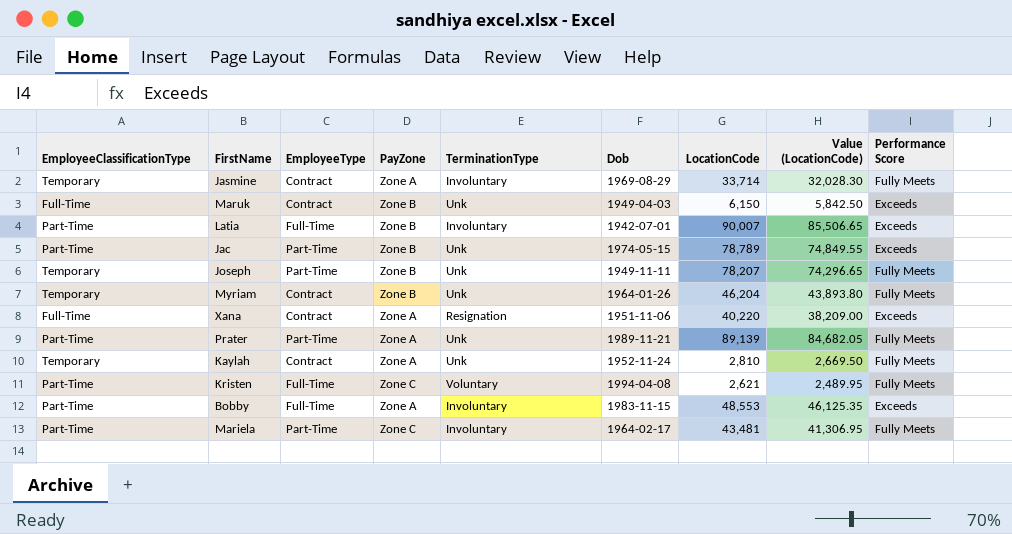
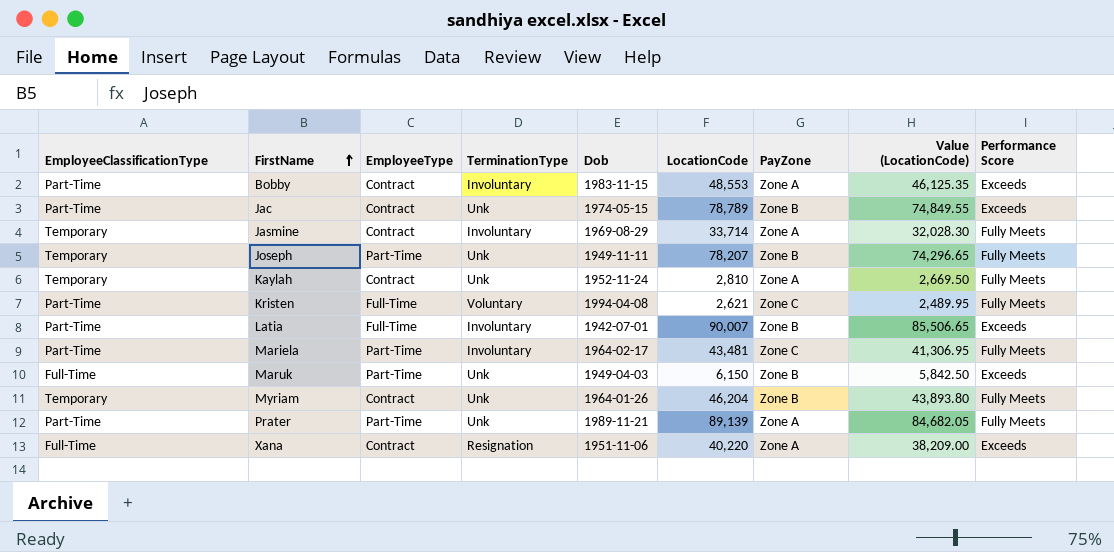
row order: none -> FirstName ascending
column PayZone | position: 4 -> 7
Bobby | EmployeeType: Full-Time -> Contract
Jac | EmployeeType: Part-Time -> Contract
Maruk | EmployeeType: Contract -> Part-Time

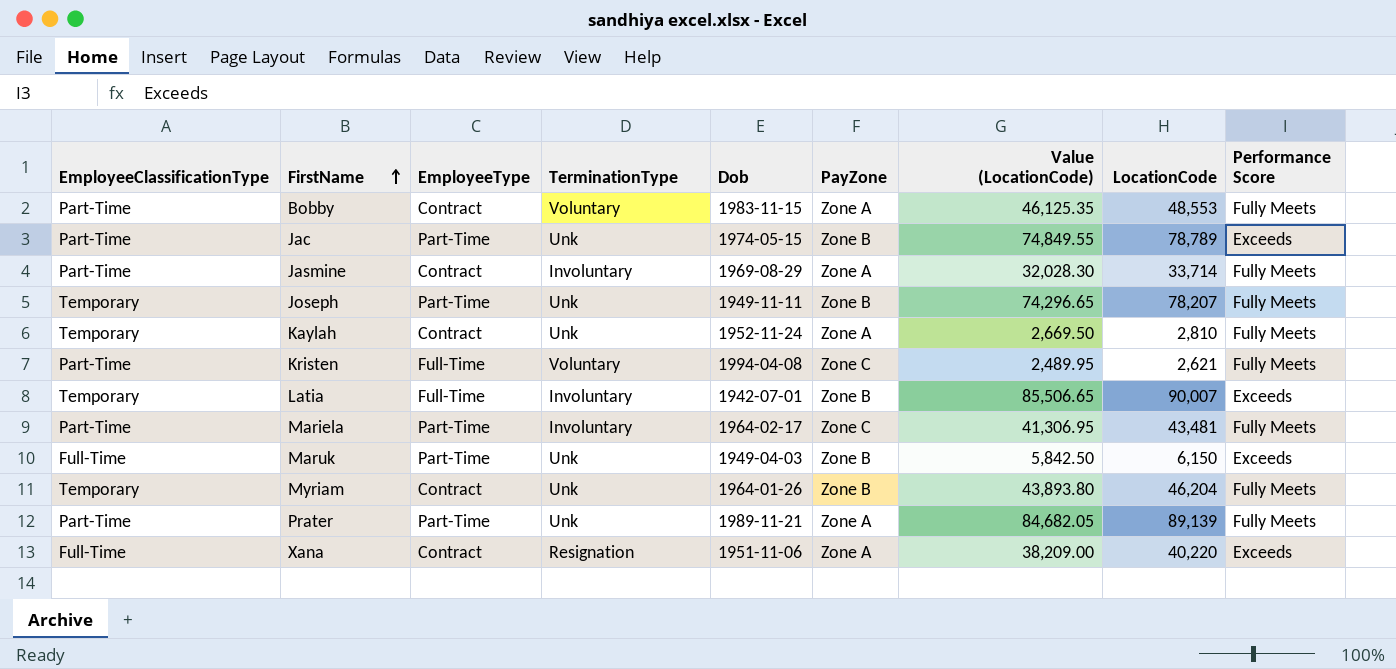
column LocationCode | position: 6 -> 8
Bobby | TerminationType: Involuntary -> Voluntary
Bobby | Performance Score: Exceeds -> Fully Meets
Jac | EmployeeType: Contract -> Part-Time
Jasmine | EmployeeClassificationType: Temporary -> Part-Time
Latia | EmployeeClassificationType: Part-Time -> Temporary

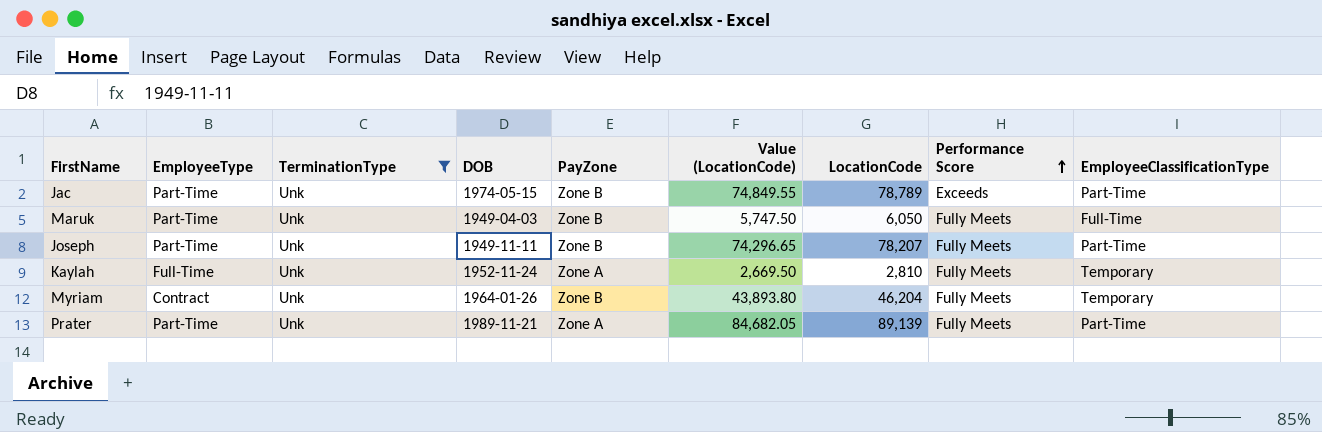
filter: none -> TerminationType = Unk
row order: FirstName ascending -> Performance Score ascending
column name: Dob -> DOB
column EmployeeClassificationType | position: 1 -> 9
Maruk | Value (LocationCode): 5,842.50 -> 5,747.50
Maruk | LocationCode: 6,150 -> 6,050
Maruk | Performance Score: Exceeds -> Fully Meets
Joseph | EmployeeClassificationType: Temporary -> Part-Time
Kaylah | EmployeeType: Contract -> Full-Time

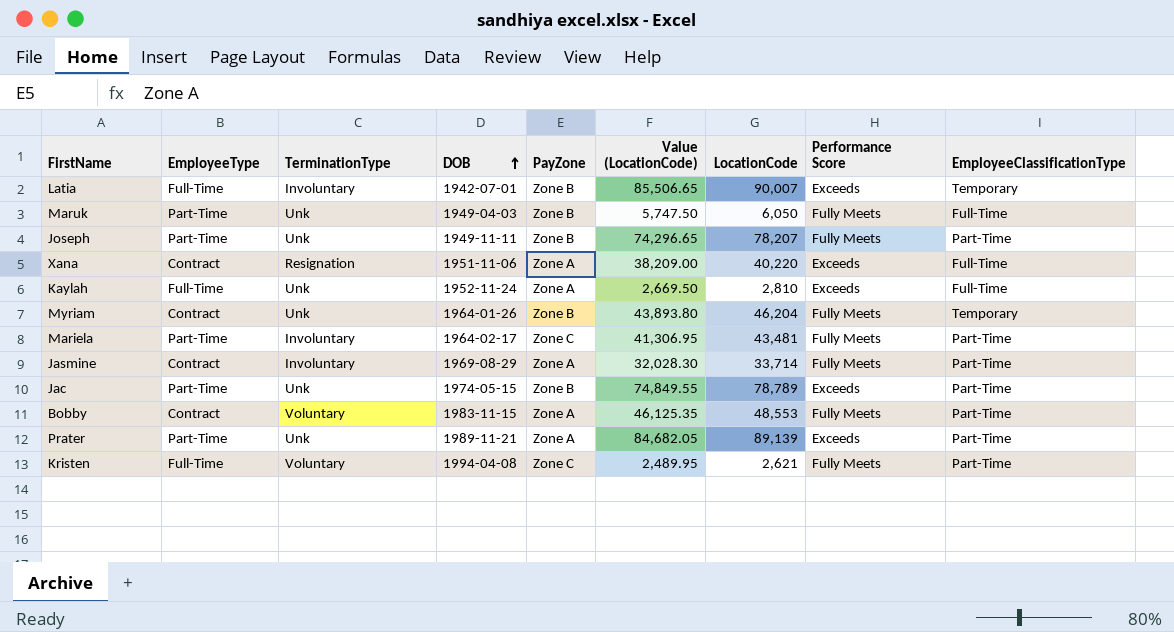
filter: TerminationType = Unk -> none
row order: Performance Score ascending -> DOB ascending
Kaylah | Performance Score: Fully Meets -> Exceeds
Kaylah | EmployeeClassificationType: Temporary -> Full-Time
Prater | Performance Score: Fully Meets -> Exceeds

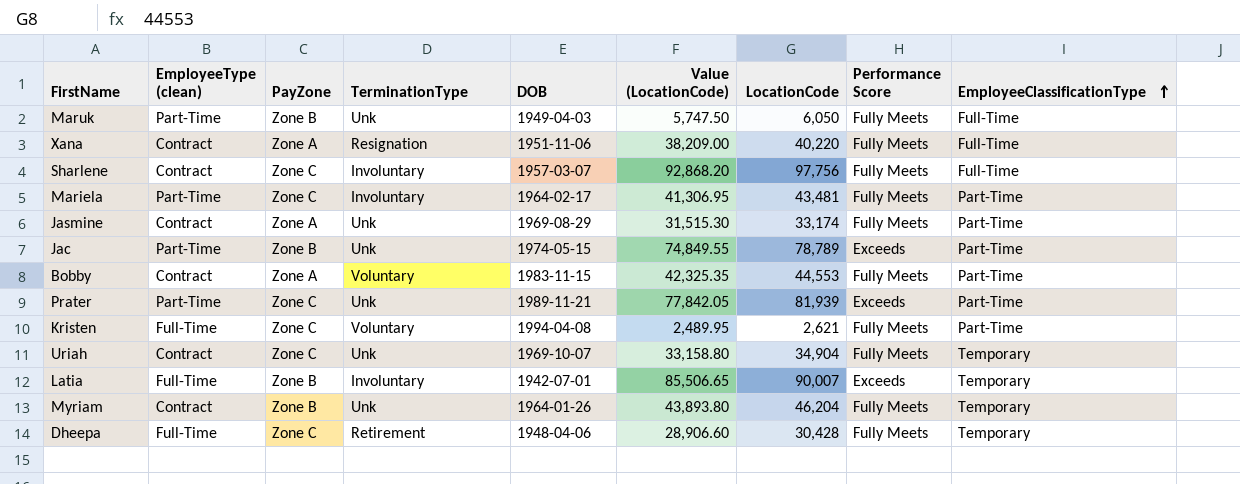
row order: DOB ascending -> EmployeeClassificationType ascending
column name: EmployeeType -> EmployeeType (clean)
column PayZone | position: 5 -> 3
row Joseph: Part-Time | Unk | 1949-11-11 | Zone B | 74,296.65 | 78,207 | Fully Meets | Part-Time -> none
row Kaylah: Full-Time | Unk | 1952-11-24 | Zone A | 2,669.50 | 2,810 | Exceeds | Full-Time -> none
Xana | Performance Score: Exceeds -> Fully Meets
row Sharlene: none -> Contract | Zone C | Involuntary | 1957-03-07 | 92,868.20 | 97,756 | Fully Meets | Full-Time
Jasmine | TerminationType: Involuntary -> Unk
Jasmine | Value (LocationCode): 32,028.30 -> 31,515.30
Jasmine | LocationCode: 33,714 -> 33,174
Bobby | Value (LocationCode): 46,125.35 -> 42,325.35
Bobby | LocationCode: 48,553 -> 44,553
Prater | PayZone: Zone A -> Zone C
Prater | Value (LocationCode): 84,682.05 -> 77,842.05
Prater | LocationCode: 89,139 -> 81,939
row Uriah: none -> Contract | Zone C | Unk | 1969-10-07 | 33,158.80 | 34,904 | Fully Meets | Temporary
row Dheepa: none -> Full-Time | Zone C | Retirement | 1948-04-06 | 28,906.60 | 30,428 | Fully Meets | Temporary

